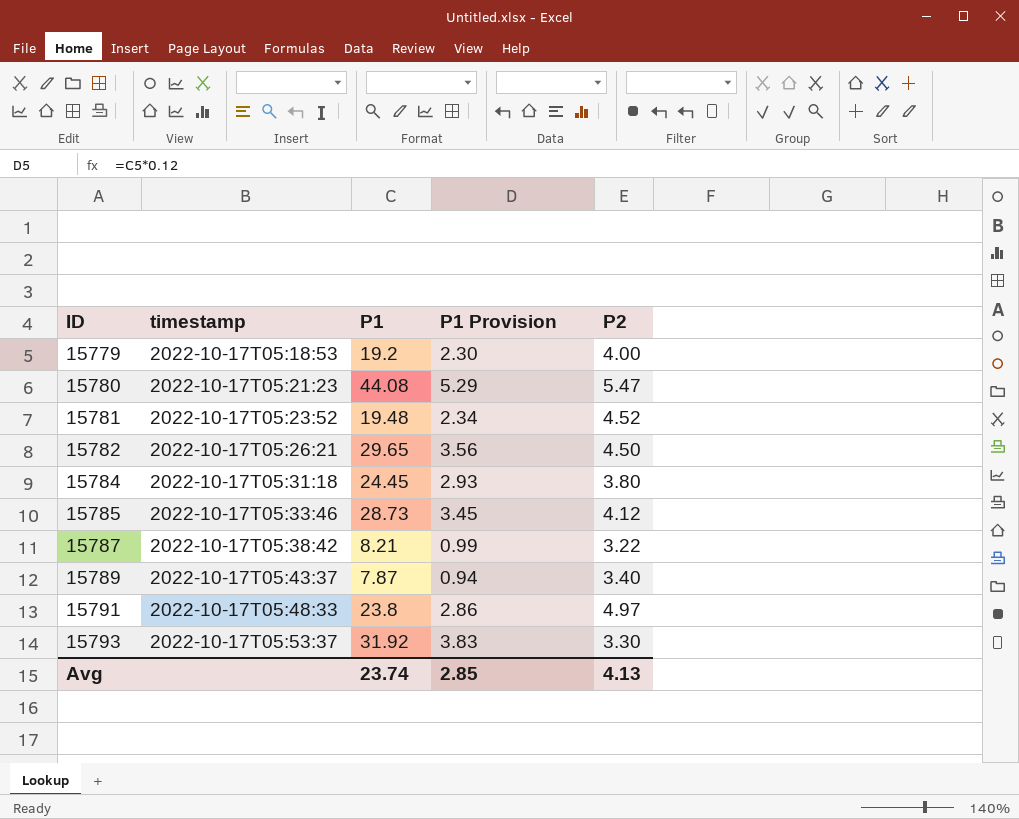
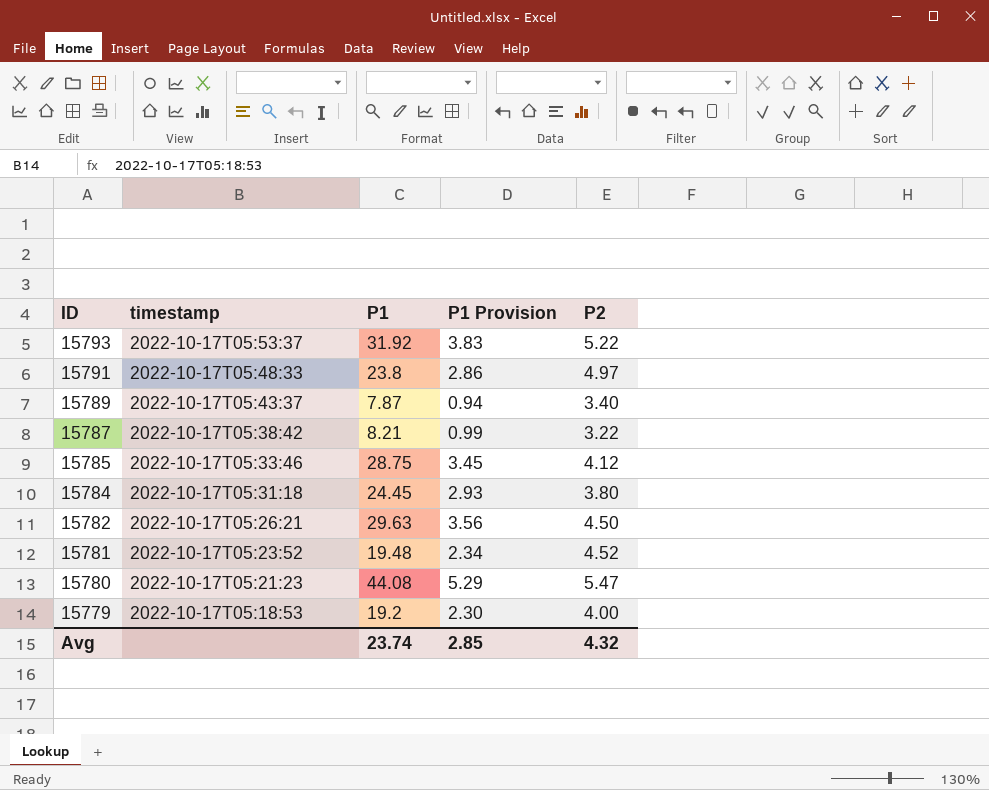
row order: ID ascending -> ID descending
15793 | P2: 3.30 -> 5.22
15785 | P1: 28.73 -> 28.75
15782 | P1: 29.65 -> 29.63
Avg | P2: 4.13 -> 4.32

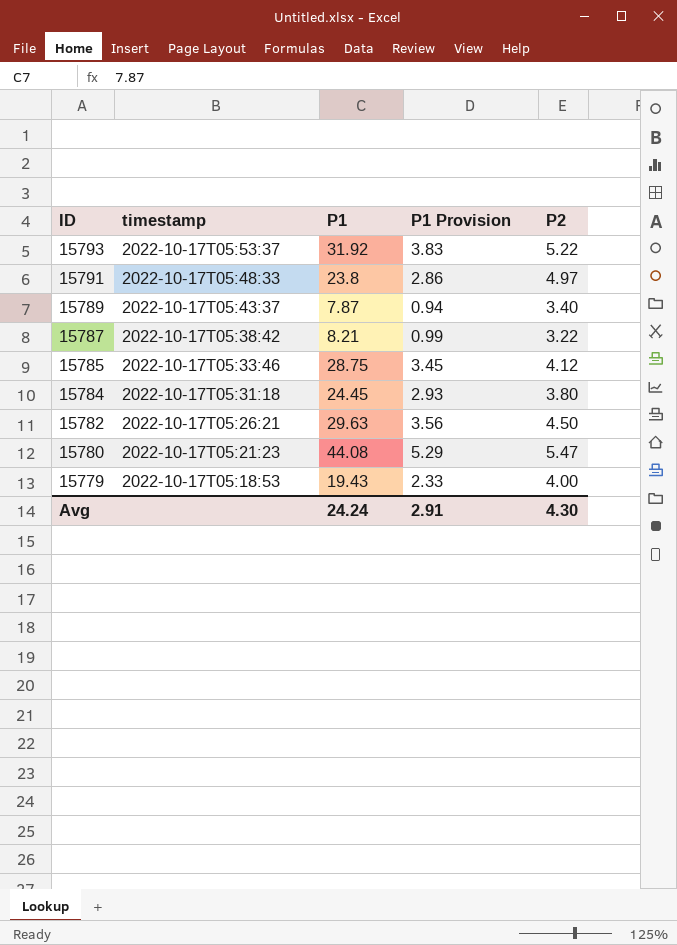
row 15781: 2022-10-17T05:23:52 | 19.48 | 2.34 | 4.52 -> none
15779 | P1: 19.2 -> 19.43
15779 | P1 Provision: 2.30 -> 2.33
Avg | P1: 23.74 -> 24.24
Avg | P1 Provision: 2.85 -> 2.91
Avg | P2: 4.32 -> 4.30

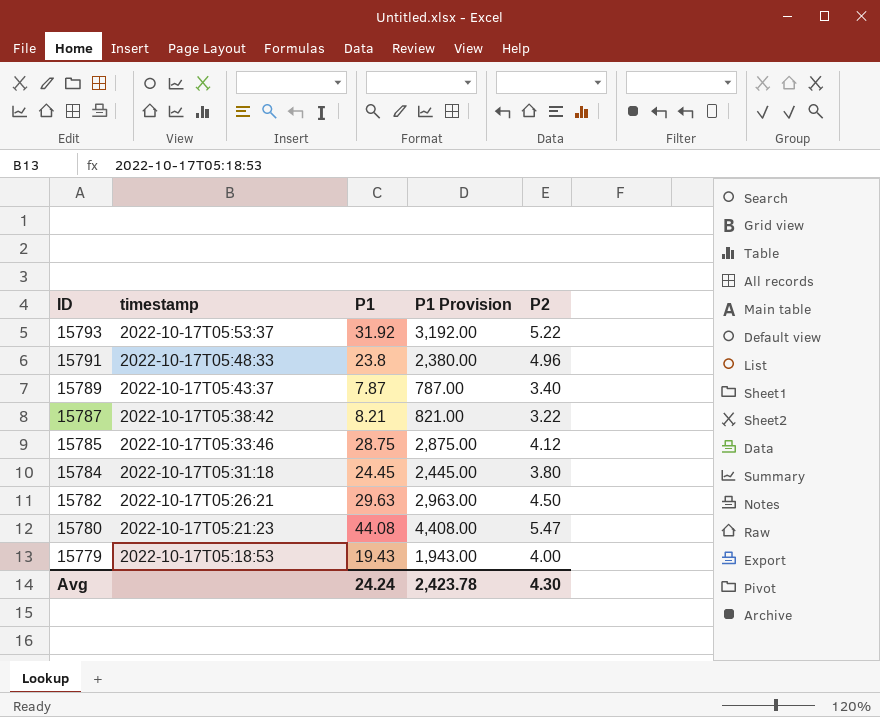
column P1 Provision | formula: [P1] * 0.12 -> [P1] * 100
15791 | P2: 4.97 -> 4.96
Avg | P1 Provision: 2.91 -> 2,423.78

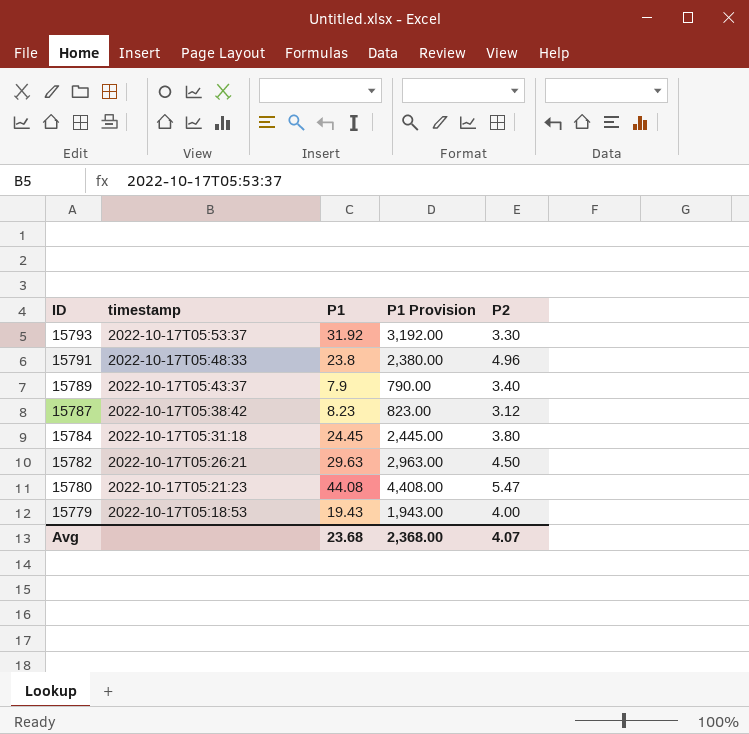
row 15785: 2022-10-17T05:33:46 | 28.75 | 2,875.00 | 4.12 -> none
15793 | P2: 5.22 -> 3.30
15789 | P1: 7.87 -> 7.9
15789 | P1 Provision: 787.00 -> 790.00
15787 | P1: 8.21 -> 8.23
15787 | P1 Provision: 821.00 -> 823.00
15787 | P2: 3.22 -> 3.12
Avg | P1: 24.24 -> 23.68
Avg | P1 Provision: 2,423.78 -> 2,368.00
Avg | P2: 4.30 -> 4.07

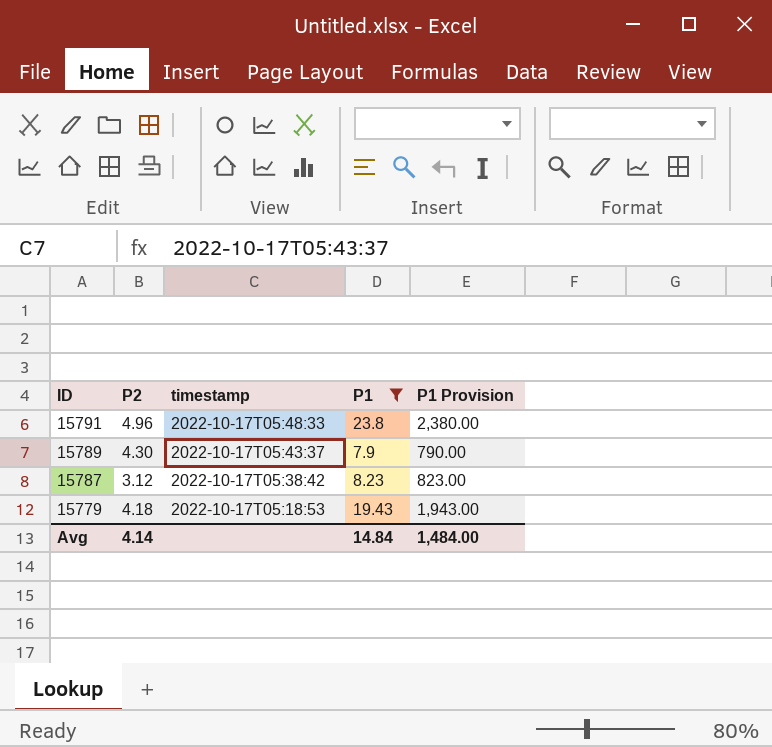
filter: none -> P1 <= 23.8
column P2 | position: 5 -> 2
15789 | P2: 3.40 -> 4.30
15779 | P2: 4.00 -> 4.18
Avg | P2: 4.07 -> 4.14
Avg | P1: 23.68 -> 14.84
Avg | P1 Provision: 2,368.00 -> 1,484.00

